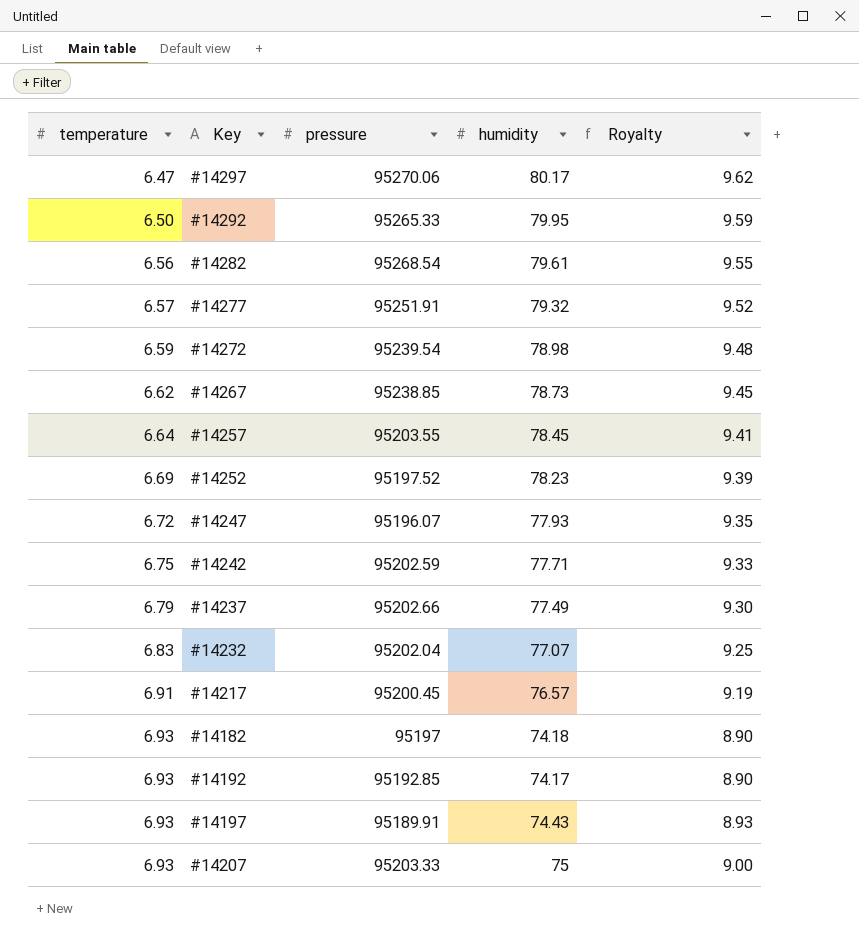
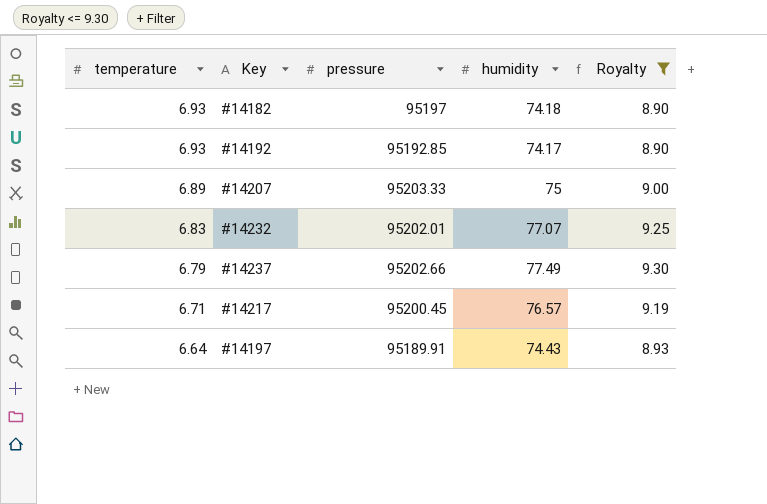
filter: none -> Royalty <= 9.30
row order: temperature ascending -> temperature descending
#14207 | temperature: 6.93 -> 6.89
#14232 | pressure: 95202.04 -> 95202.01
#14217 | temperature: 6.91 -> 6.71
#14197 | temperature: 6.93 -> 6.64

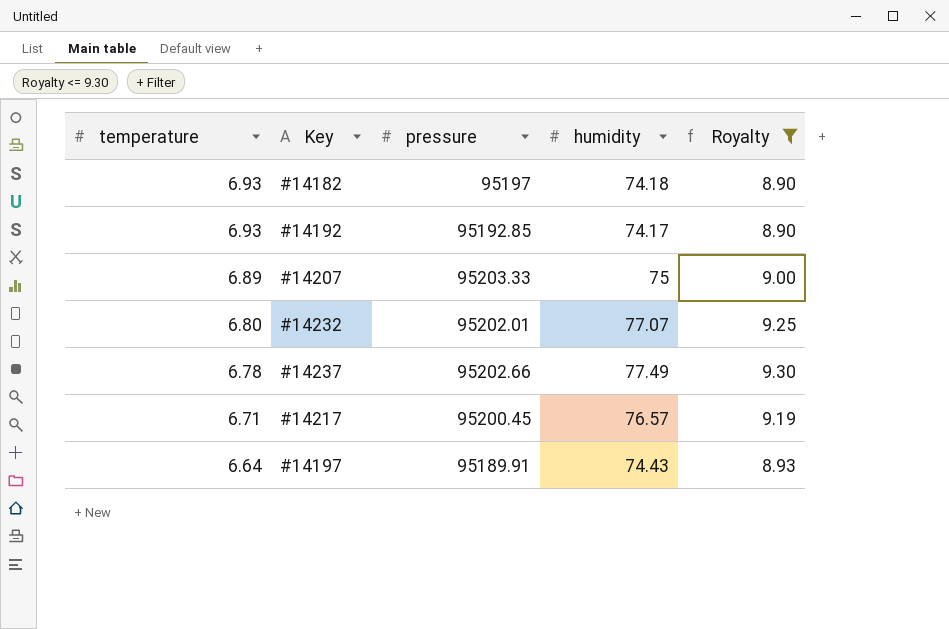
#14232 | temperature: 6.83 -> 6.80
#14237 | temperature: 6.79 -> 6.78

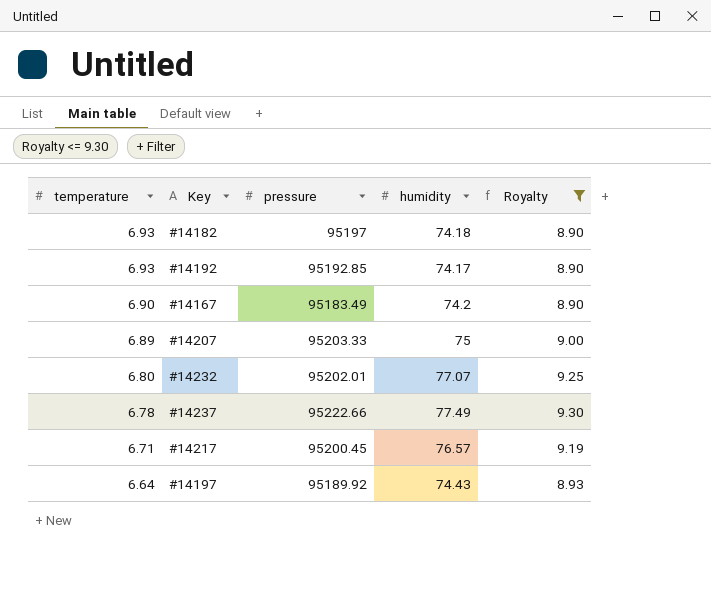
row #14167: none -> 6.90 | 95183.49 | 74.2 | 8.90
#14237 | pressure: 95202.66 -> 95222.66
#14197 | pressure: 95189.91 -> 95189.92

